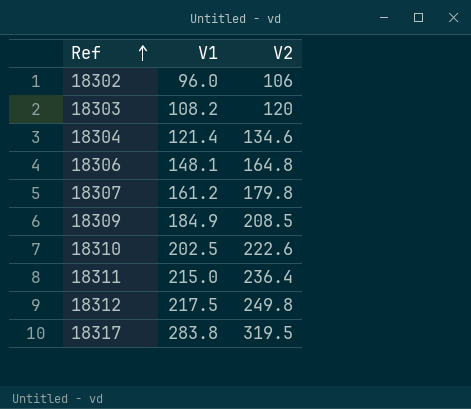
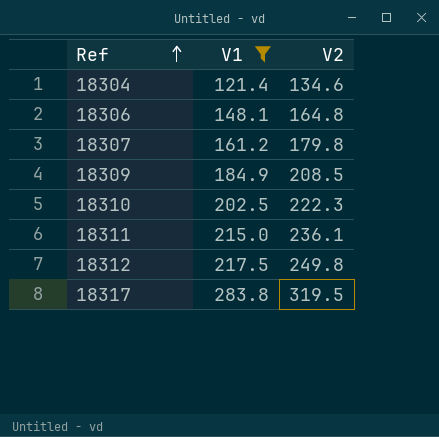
filter: none -> V1 >= 121.4
18310 | V2: 222.6 -> 222.3
18311 | V2: 236.4 -> 236.1

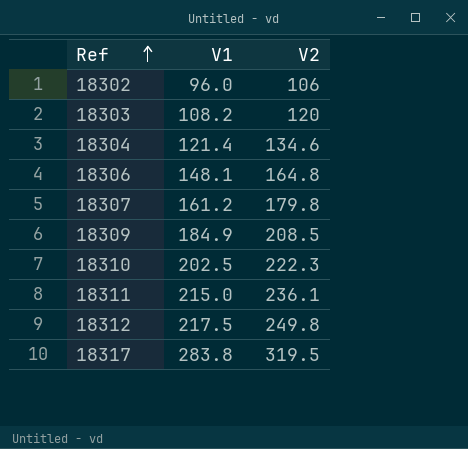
filter: V1 >= 121.4 -> none

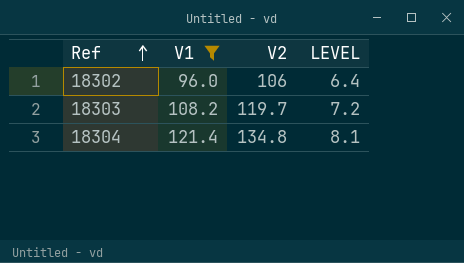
filter: none -> V1 <= 121.4
column LEVEL | formula: none -> [V2] * 0.06
18303 | V2: 120 -> 119.7
18304 | V2: 134.6 -> 134.8

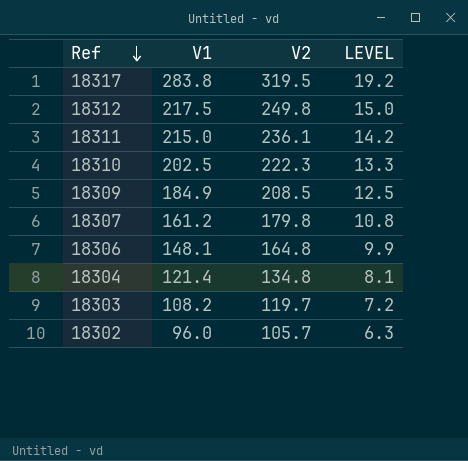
filter: V1 <= 121.4 -> none
row order: Ref ascending -> Ref descending
18302 | V2: 106 -> 105.7
18302 | LEVEL: 6.4 -> 6.3

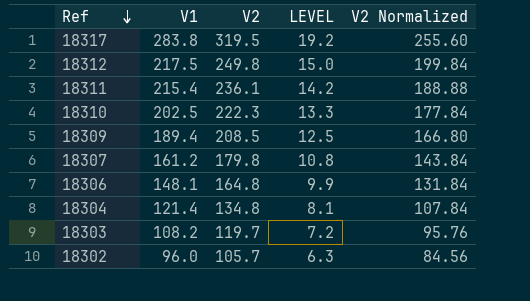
column V2 Normalized | formula: none -> [V2] * 0.8
18311 | V1: 215.0 -> 215.4
18309 | V1: 184.9 -> 189.4

